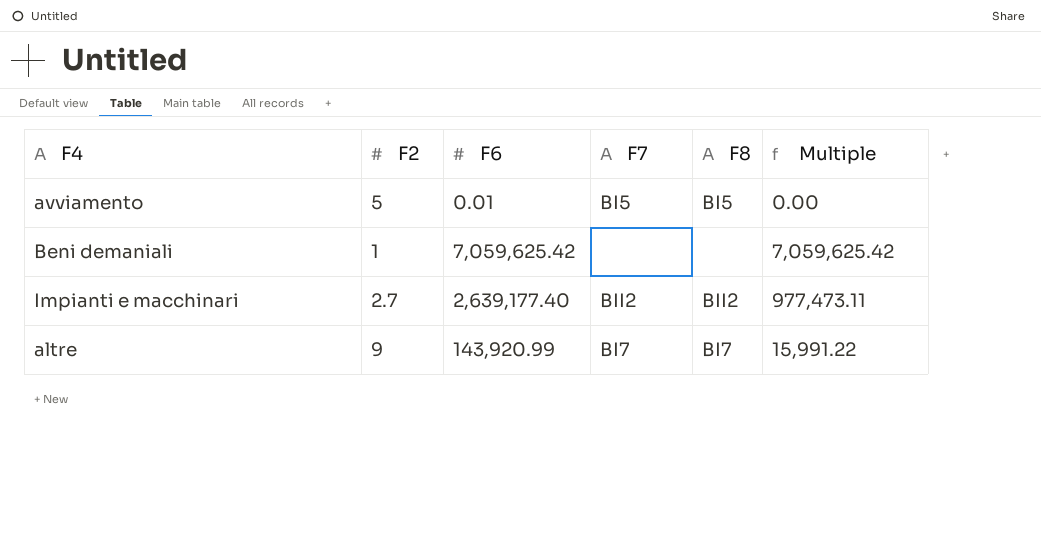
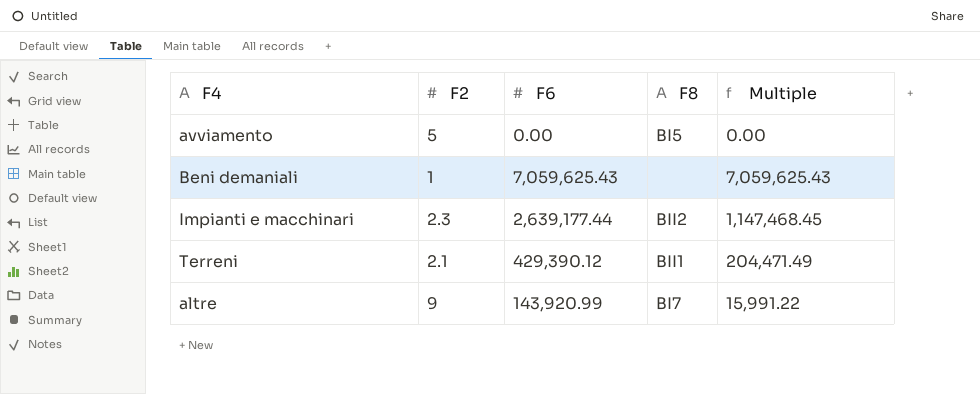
column F7 | position: 4 -> none
avviamento | F6: 0.01 -> 0.00
Beni demaniali | F6: 7,059,625.42 -> 7,059,625.43
Beni demaniali | Multiple: 7,059,625.42 -> 7,059,625.43
Impianti e macchinari | F2: 2.7 -> 2.3
Impianti e macchinari | F6: 2,639,177.40 -> 2,639,177.44
Impianti e macchinari | Multiple: 977,473.11 -> 1,147,468.45
row Terreni: none -> 2.1 | 429,390.12 | BII1 | 204,471.49

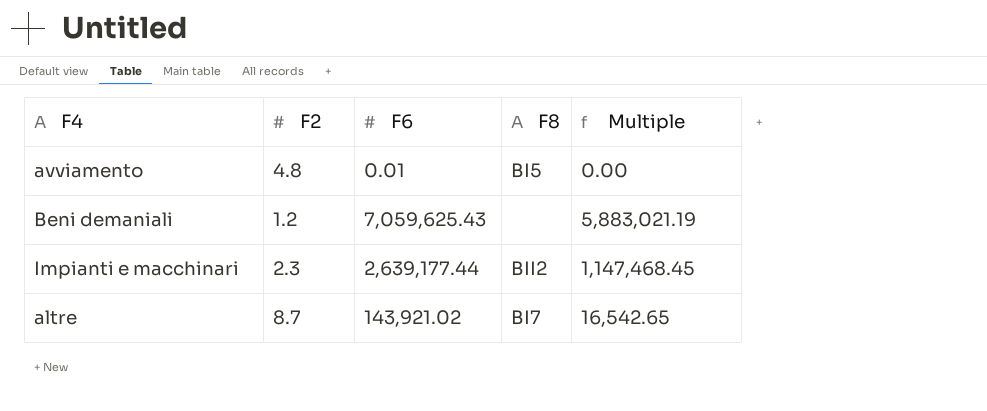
row Terreni: 2.1 | 429,390.12 | BII1 | 204,471.49 -> none
avviamento | F2: 5 -> 4.8
avviamento | F6: 0.00 -> 0.01
Beni demaniali | F2: 1 -> 1.2
Beni demaniali | Multiple: 7,059,625.43 -> 5,883,021.19
altre | F2: 9 -> 8.7
altre | F6: 143,920.99 -> 143,921.02
altre | Multiple: 15,991.22 -> 16,542.65

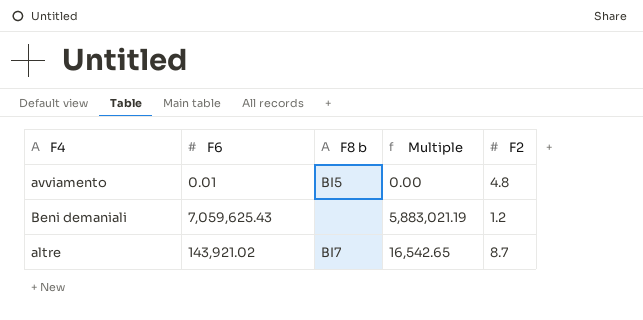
column name: F8 -> F8 b
column F2 | position: 2 -> 5
row Impianti e macchinari: 2.3 | 2,639,177.44 | BII2 | 1,147,468.45 -> none

